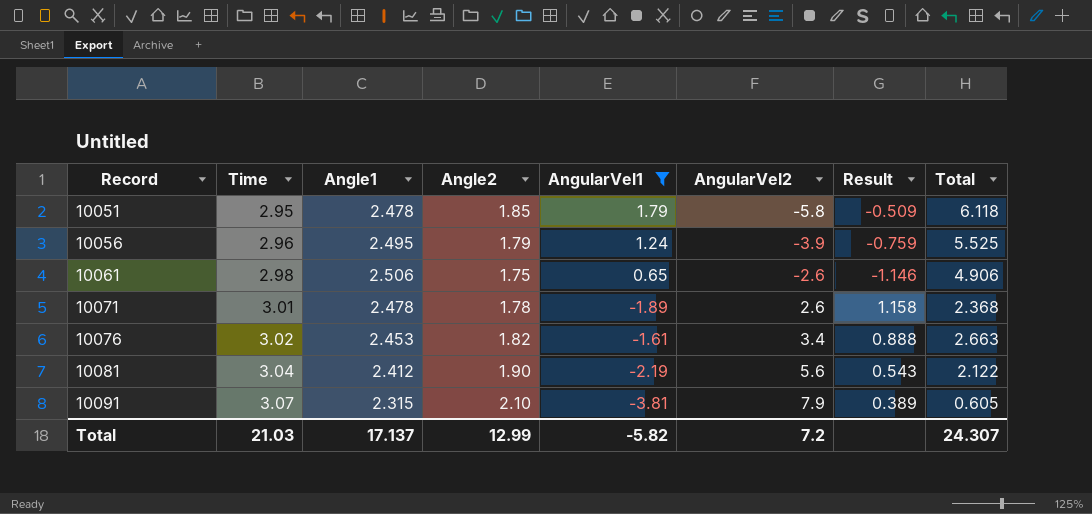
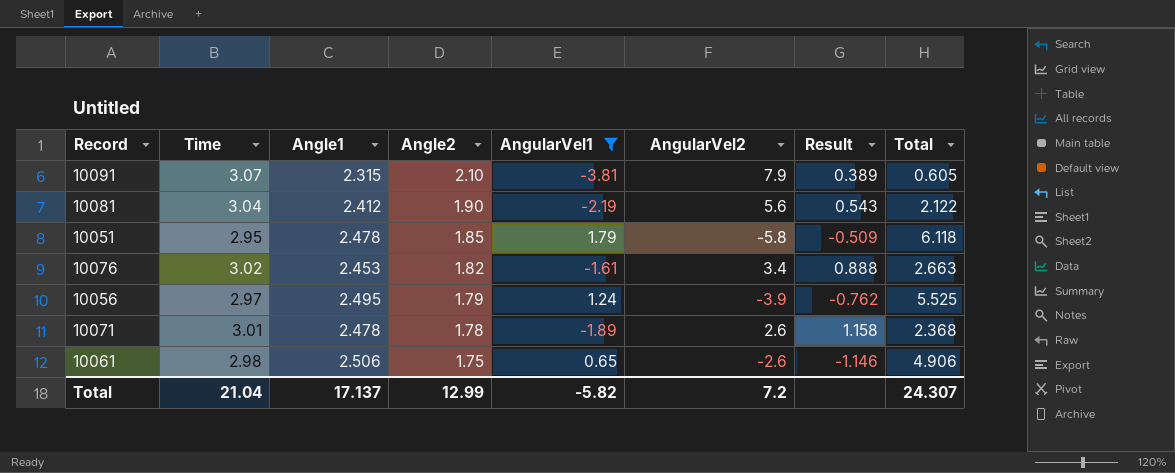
row order: Record ascending -> Angle2 descending
10056 | Time: 2.96 -> 2.97
10056 | Result: -0.759 -> -0.762
Total | Time: 21.03 -> 21.04

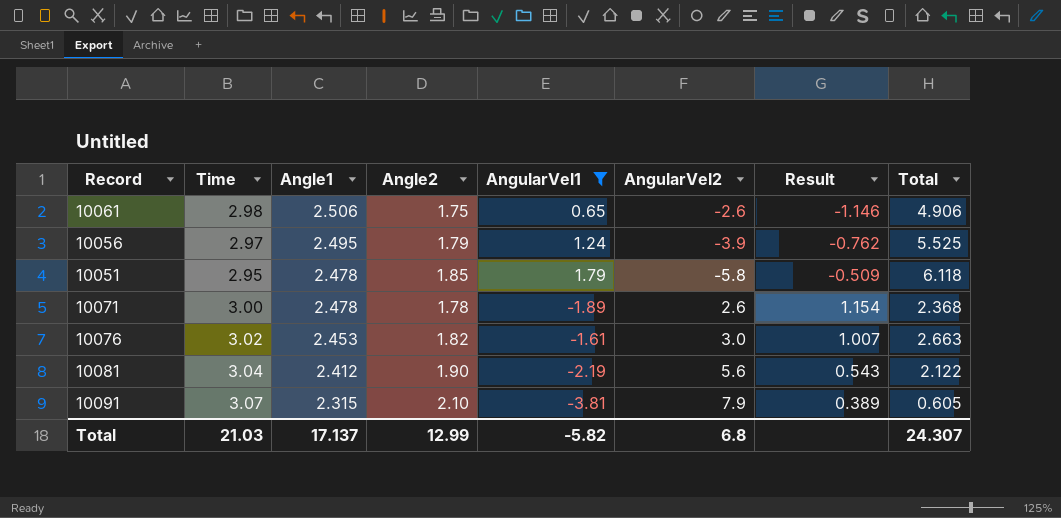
row order: Angle2 descending -> Angle1 descending
10071 | Time: 3.01 -> 3.00
10071 | Result: 1.158 -> 1.154
10076 | AngularVel2: 3.4 -> 3.0
10076 | Result: 0.888 -> 1.007
Total | Time: 21.04 -> 21.03
Total | AngularVel2: 7.2 -> 6.8

